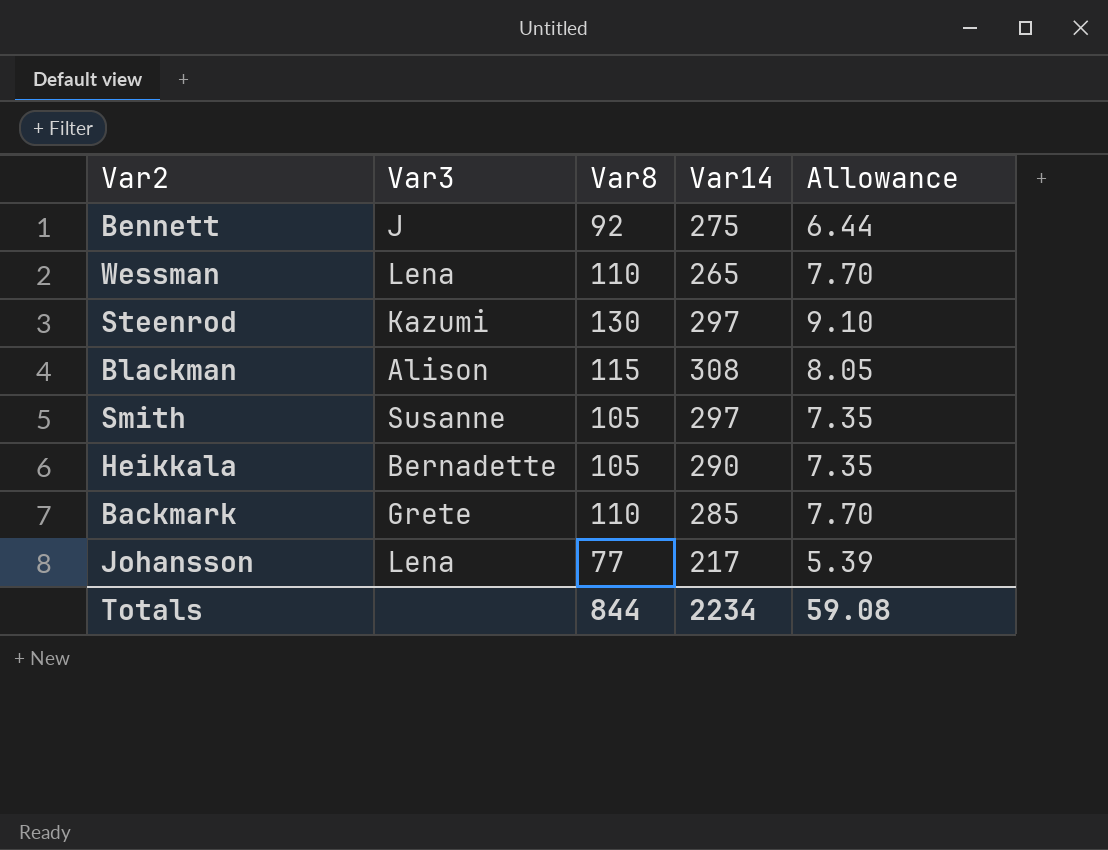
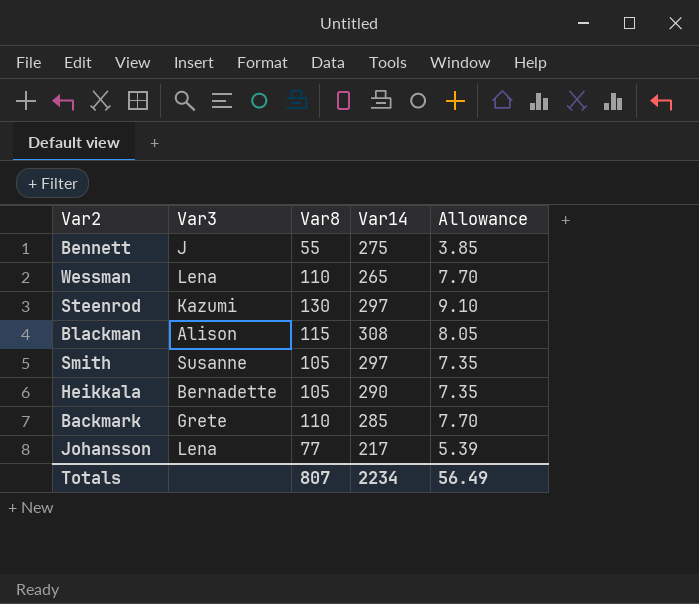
Bennett | Var8: 92 -> 55
Bennett | Allowance: 6.44 -> 3.85
Totals | Var8: 844 -> 807
Totals | Allowance: 59.08 -> 56.49

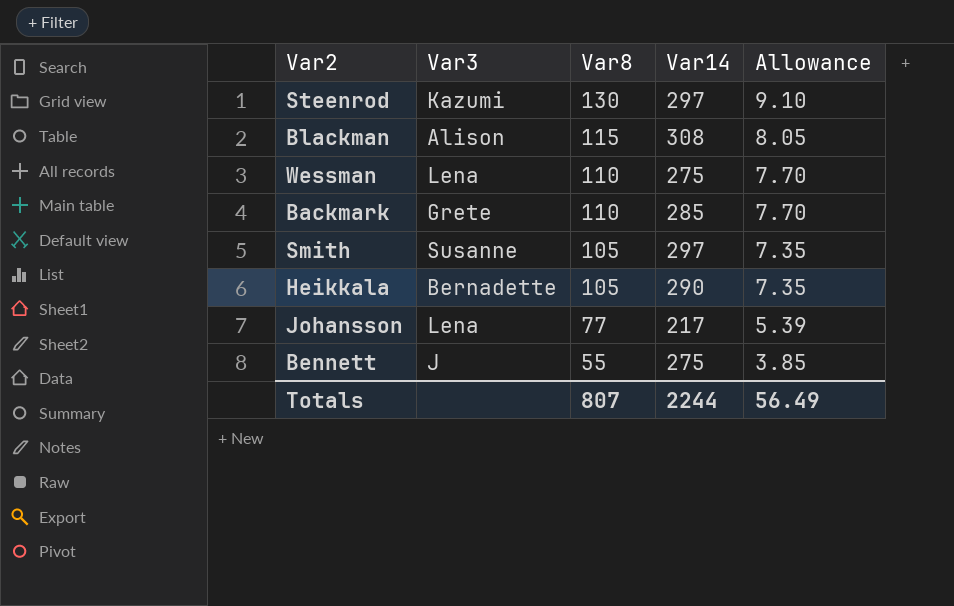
row order: none -> Var8 descending
Wessman | Var14: 265 -> 275
Totals | Var14: 2234 -> 2244

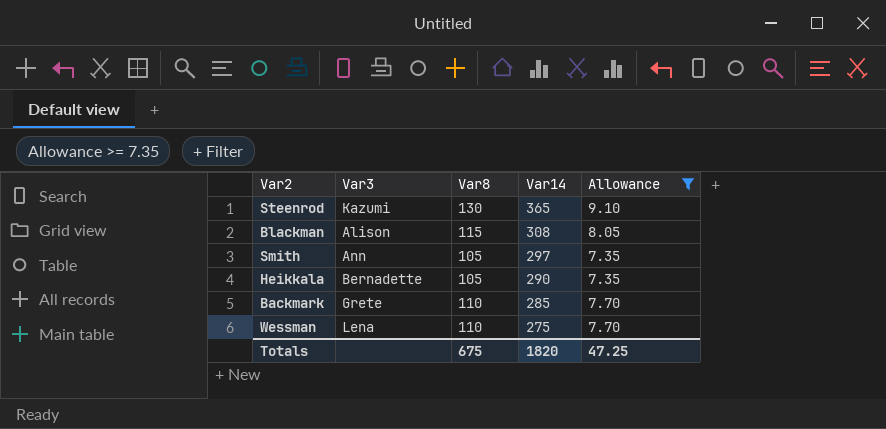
filter: none -> Allowance >= 7.35
row order: Var8 descending -> Var14 descending
Steenrod | Var14: 297 -> 365
Smith | Var3: Susanne -> Ann
Totals | Var8: 807 -> 675
Totals | Var14: 2244 -> 1820
Totals | Allowance: 56.49 -> 47.25

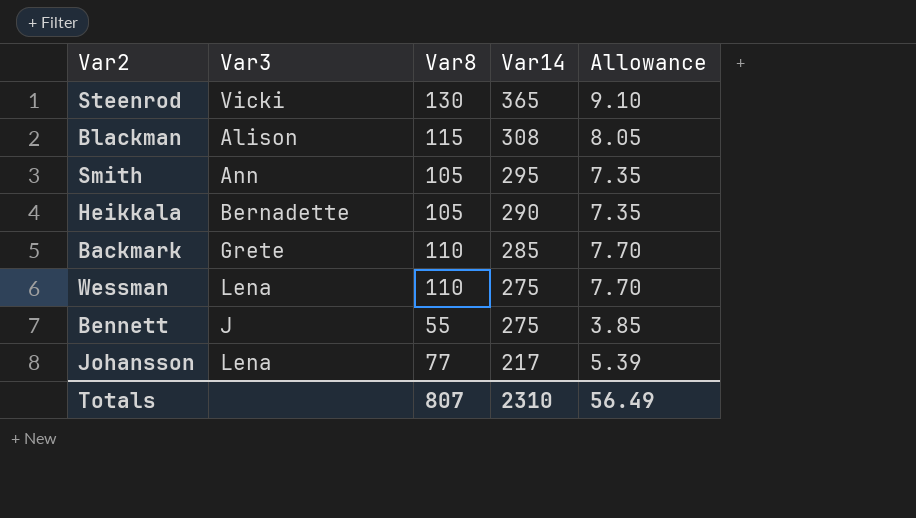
filter: Allowance >= 7.35 -> none
Steenrod | Var3: Kazumi -> Vicki
Smith | Var14: 297 -> 295
Totals | Var8: 675 -> 807
Totals | Var14: 1820 -> 2310
Totals | Allowance: 47.25 -> 56.49

